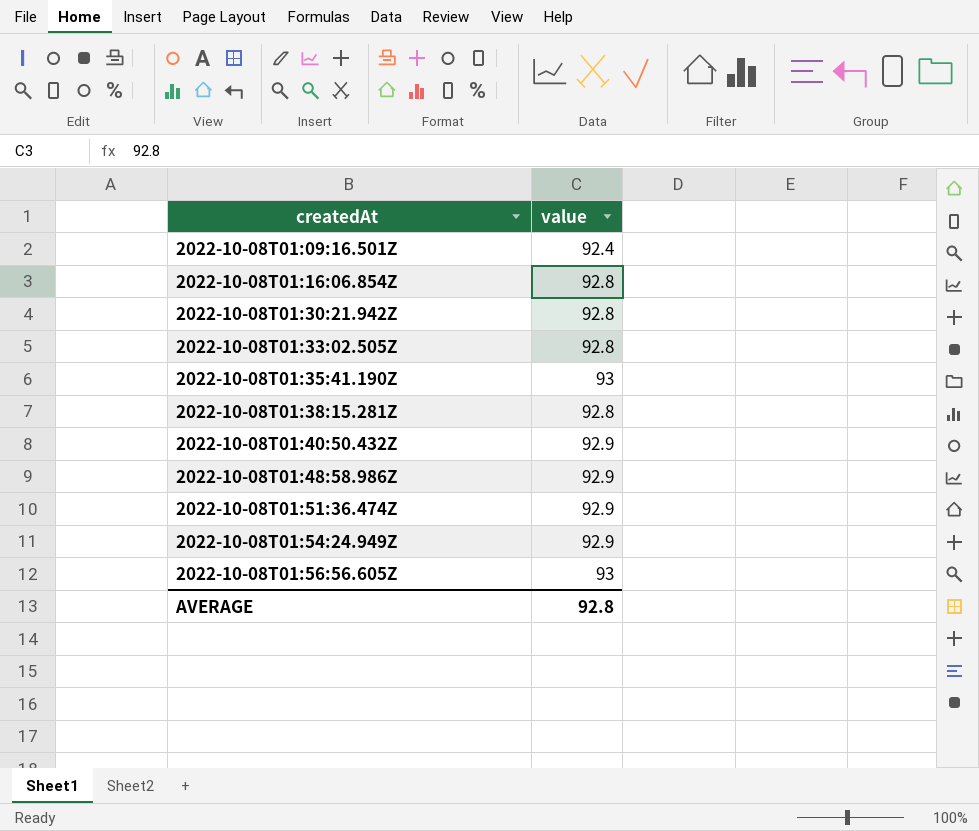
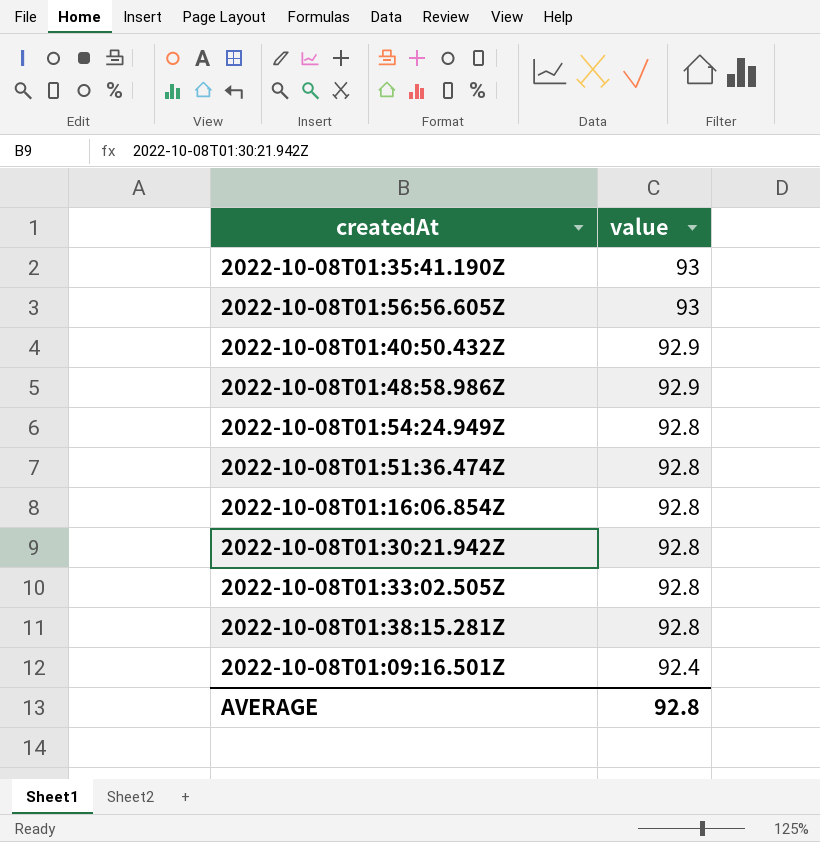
row order: createdAt ascending -> value descending
2022-10-08T01:54:24.949Z | value: 92.9 -> 92.8
2022-10-08T01:51:36.474Z | value: 92.9 -> 92.8

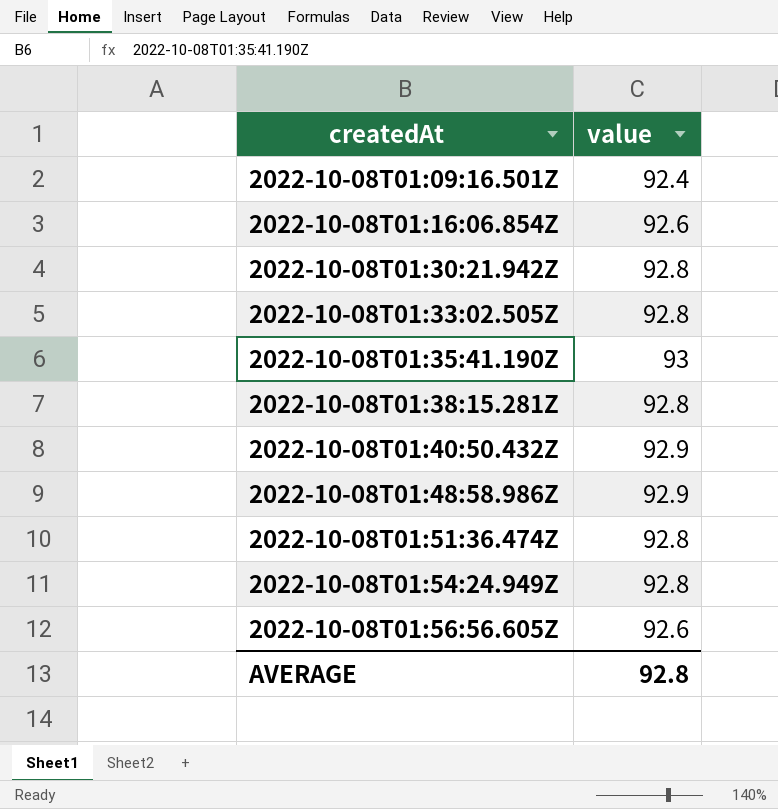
row order: value descending -> createdAt ascending
2022-10-08T01:16:06.854Z | value: 92.8 -> 92.6
2022-10-08T01:56:56.605Z | value: 93 -> 92.6

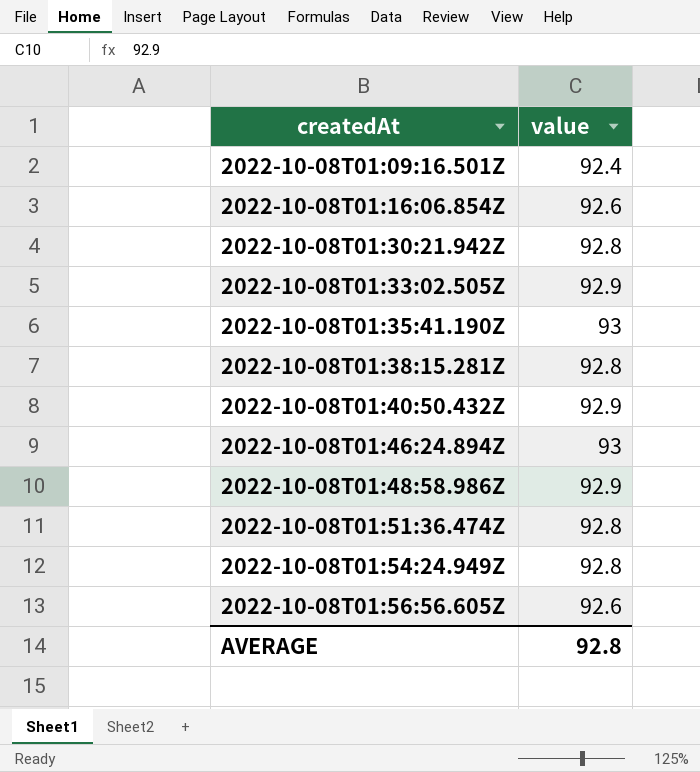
2022-10-08T01:33:02.505Z | value: 92.8 -> 92.9
row 2022-10-08T01:46:24.894Z: none -> 93

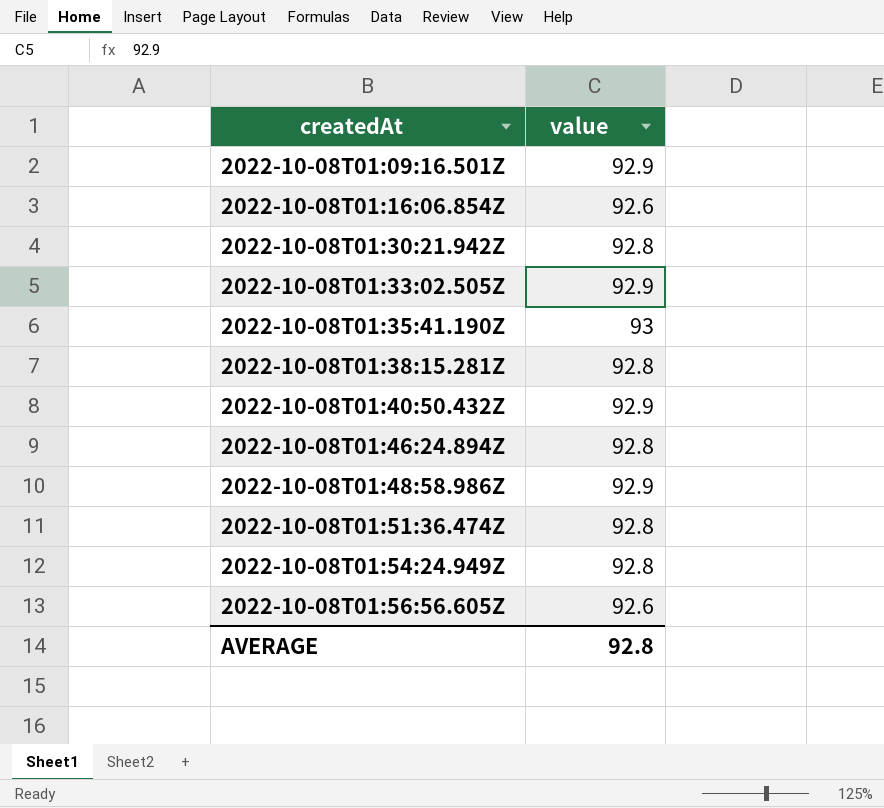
2022-10-08T01:09:16.501Z | value: 92.4 -> 92.9
2022-10-08T01:46:24.894Z | value: 93 -> 92.8

